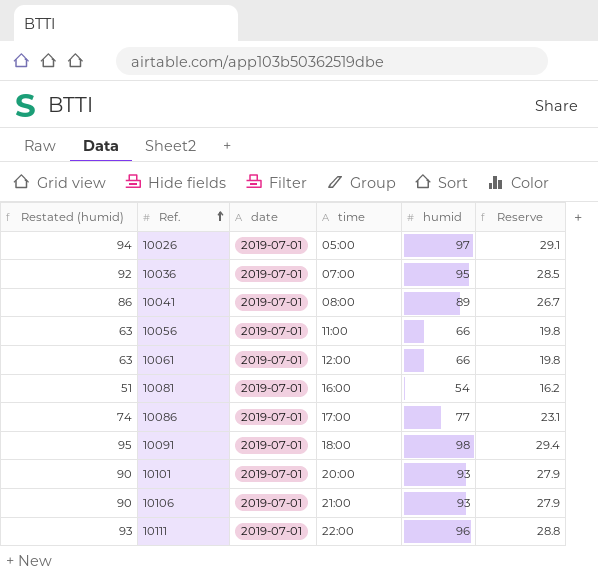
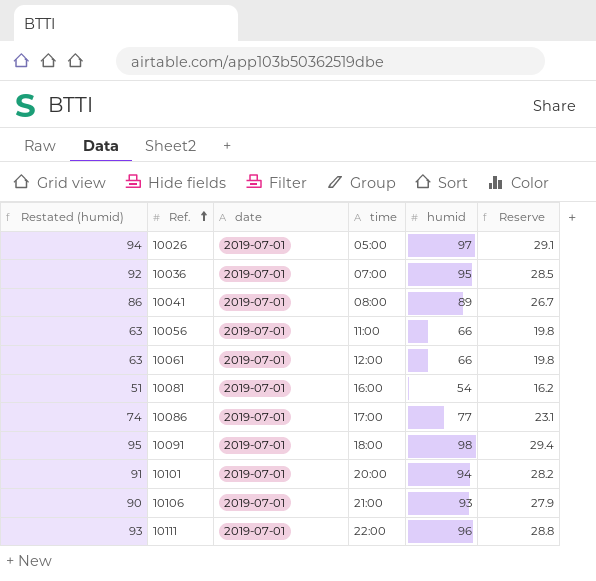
10101 | Restated (humid): 90 -> 91
10101 | humid: 93 -> 94
10101 | Reserve: 27.9 -> 28.2

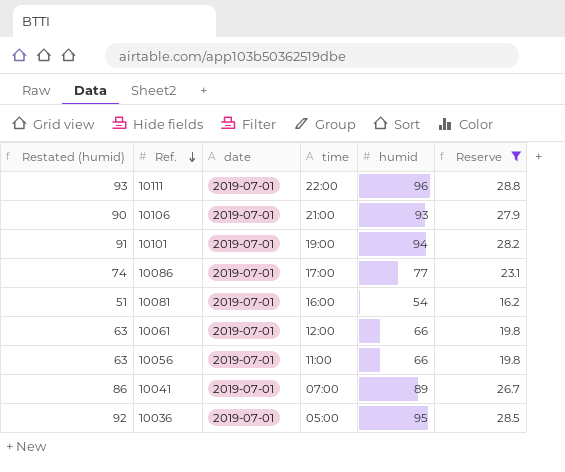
filter: none -> Reserve <= 28.8
row order: Ref. ascending -> Ref. descending
10101 | time: 20:00 -> 19:00
10041 | time: 08:00 -> 07:00
10036 | time: 07:00 -> 05:00

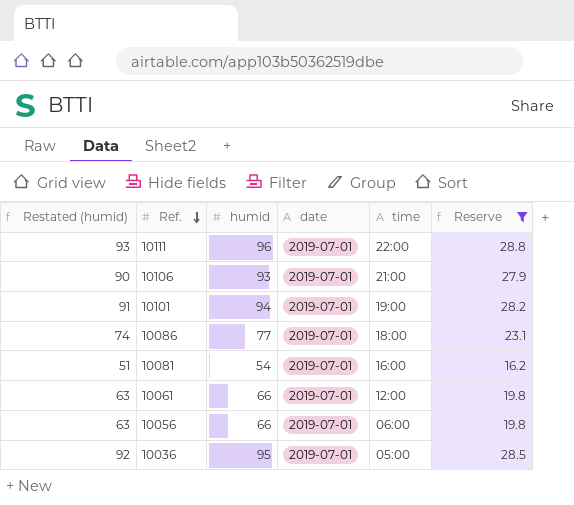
column humid | position: 5 -> 3
row 10041: 86 | 2019-07-01 | 07:00 | 89 | 26.7 -> none
10086 | time: 17:00 -> 18:00
10056 | time: 11:00 -> 06:00

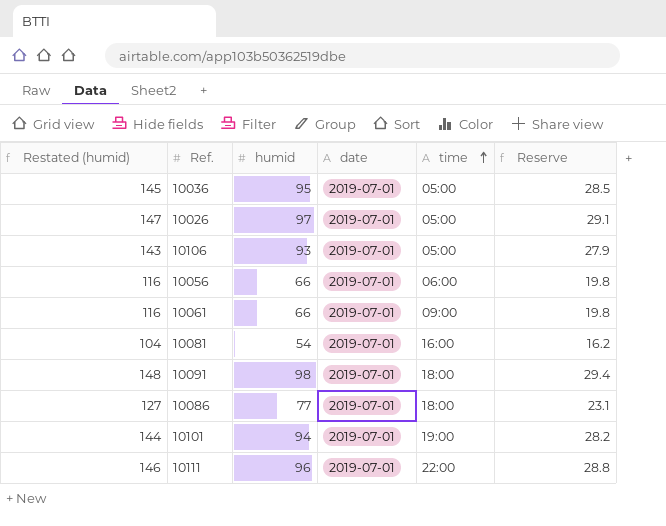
filter: Reserve <= 28.8 -> none
row order: Ref. descending -> time ascending
column Restated (humid) | formula: [humid] - 3 -> [humid] + 50
10106 | time: 21:00 -> 05:00
10061 | time: 12:00 -> 09:00

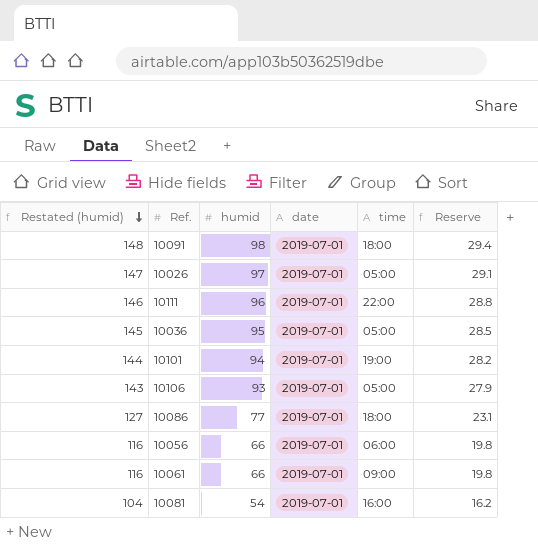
row order: time ascending -> Restated (humid) descending

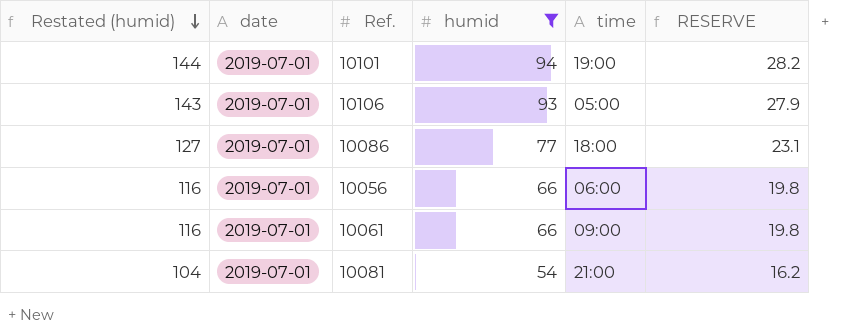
filter: none -> humid <= 94
column date | position: 4 -> 2
column name: Reserve -> RESERVE
10081 | time: 16:00 -> 21:00

